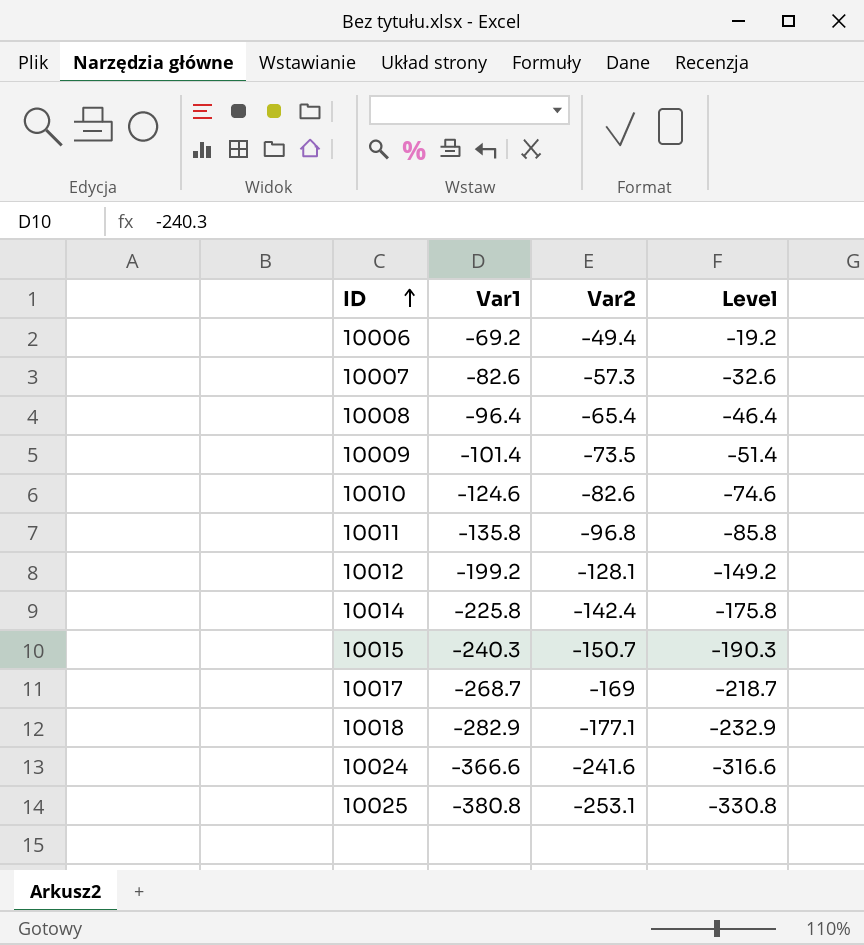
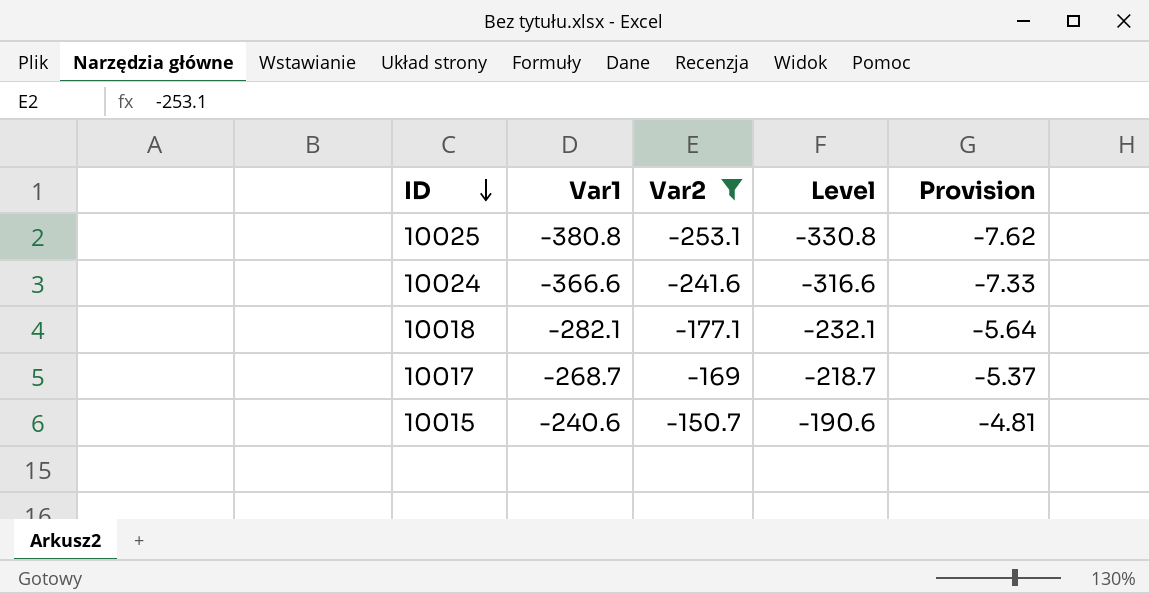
filter: none -> Var2 <= -150.7
row order: ID ascending -> ID descending
column Provision | formula: none -> [Var1] * 0.02
10018 | Var1: -282.9 -> -282.1
10018 | Level: -232.9 -> -232.1
10015 | Var1: -240.3 -> -240.6
10015 | Level: -190.3 -> -190.6

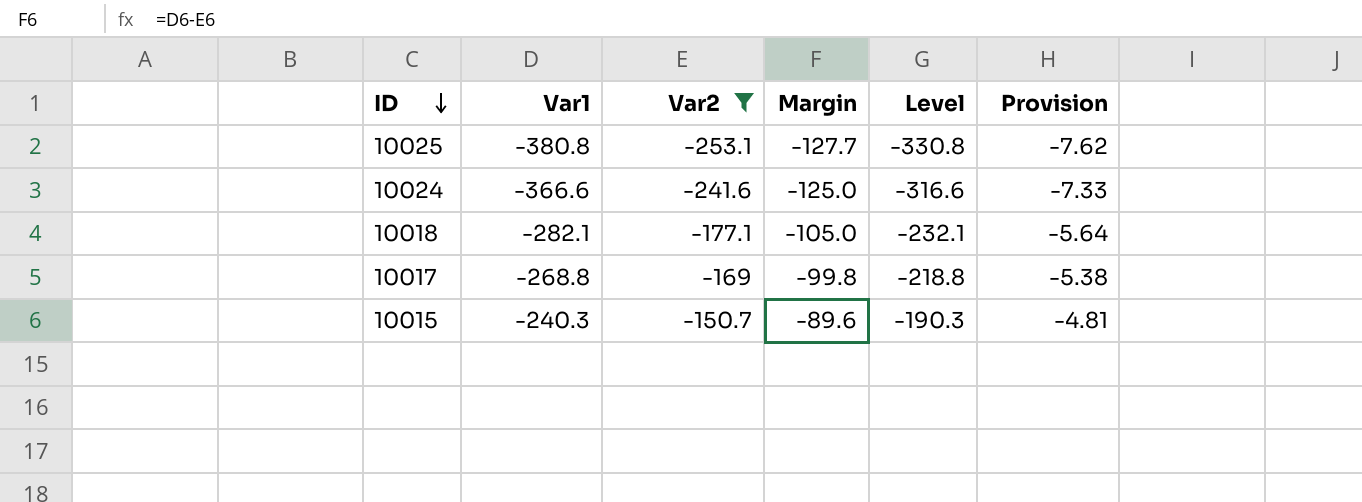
column Margin | formula: none -> [Var1] - [Var2]
10017 | Var1: -268.7 -> -268.8
10017 | Level: -218.7 -> -218.8
10017 | Provision: -5.37 -> -5.38
10015 | Var1: -240.6 -> -240.3
10015 | Level: -190.6 -> -190.3

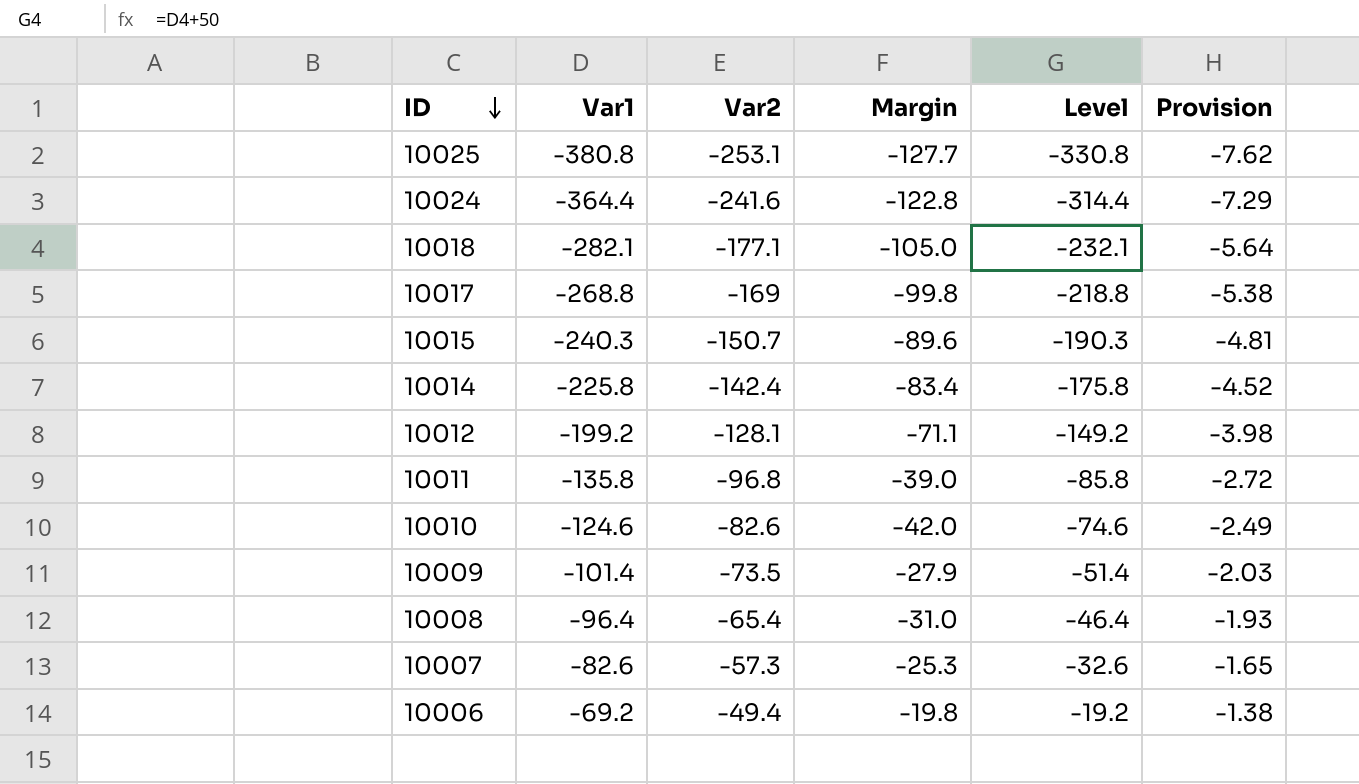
filter: Var2 <= -150.7 -> none
10024 | Var1: -366.6 -> -364.4
10024 | Margin: -125.0 -> -122.8
10024 | Level: -316.6 -> -314.4
10024 | Provision: -7.33 -> -7.29

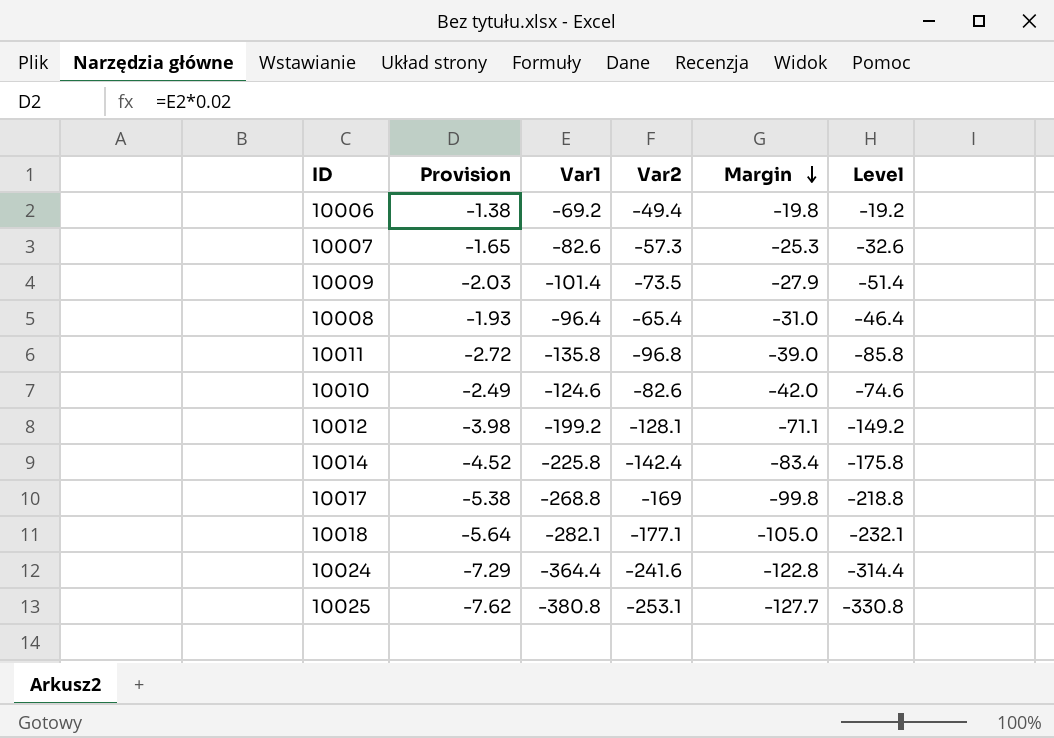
row order: ID descending -> Margin descending
column Provision | position: 6 -> 2
row 10015: -240.3 | -150.7 | -89.6 | -190.3 | -4.81 -> none

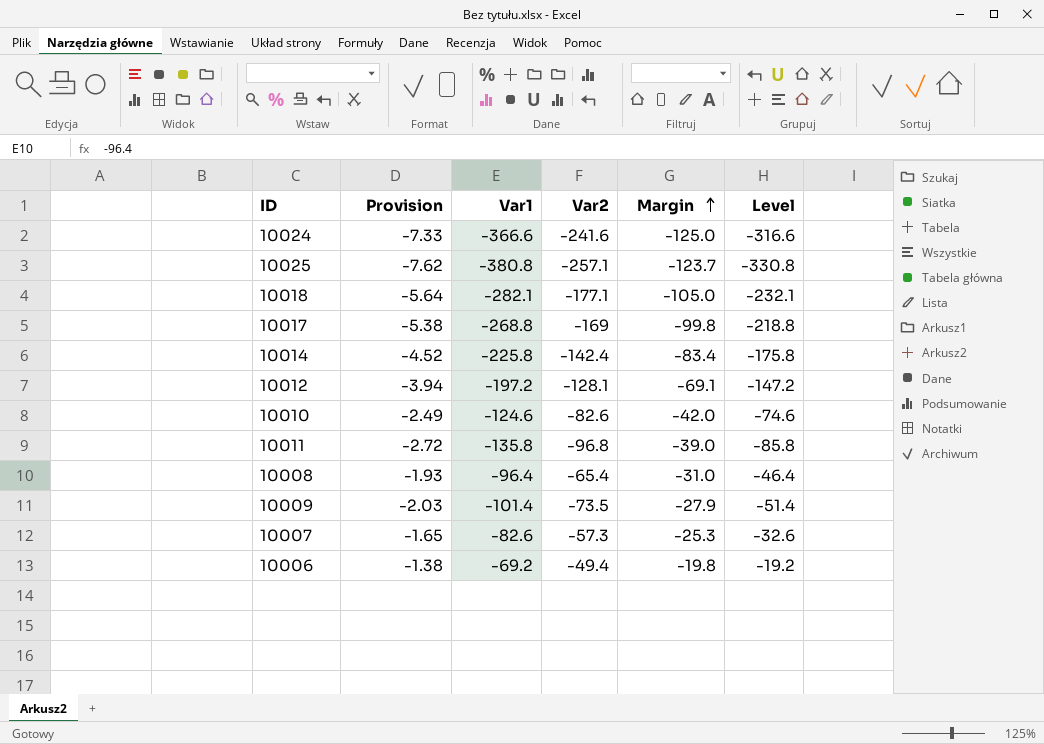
row order: Margin descending -> Margin ascending
10024 | Provision: -7.29 -> -7.33
10024 | Var1: -364.4 -> -366.6
10024 | Margin: -122.8 -> -125.0
10024 | Level: -314.4 -> -316.6
10025 | Var2: -253.1 -> -257.1
10025 | Margin: -127.7 -> -123.7
10012 | Provision: -3.98 -> -3.94
10012 | Var1: -199.2 -> -197.2
10012 | Margin: -71.1 -> -69.1
10012 | Level: -149.2 -> -147.2

